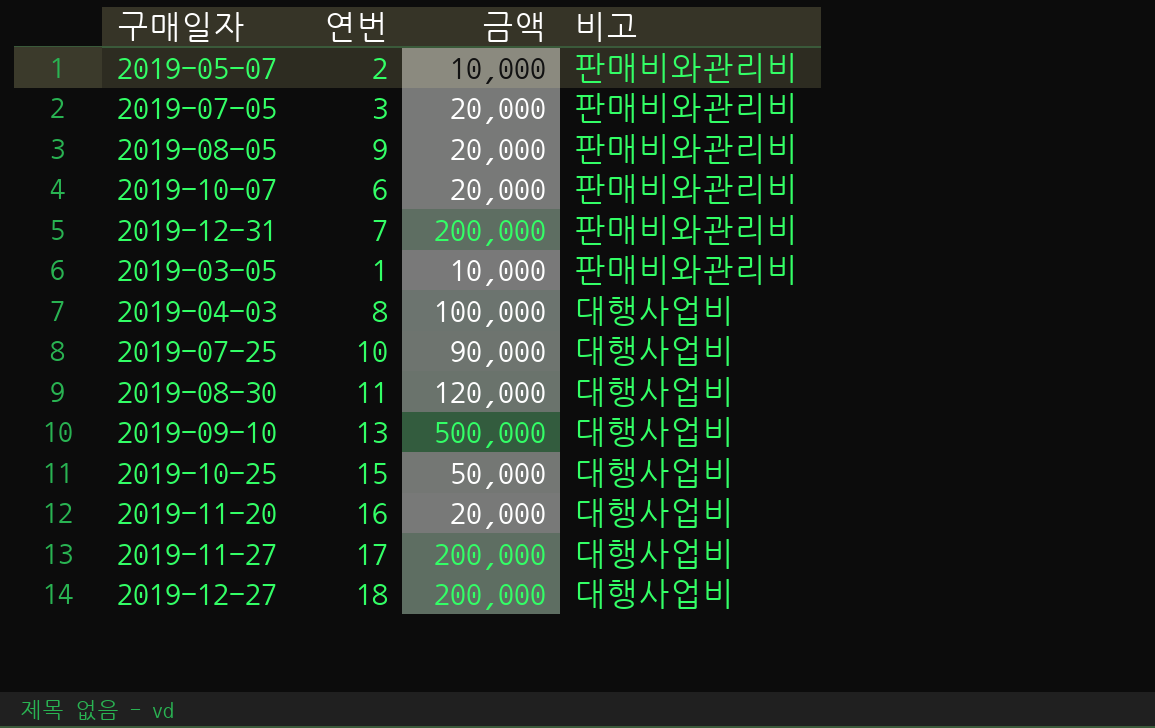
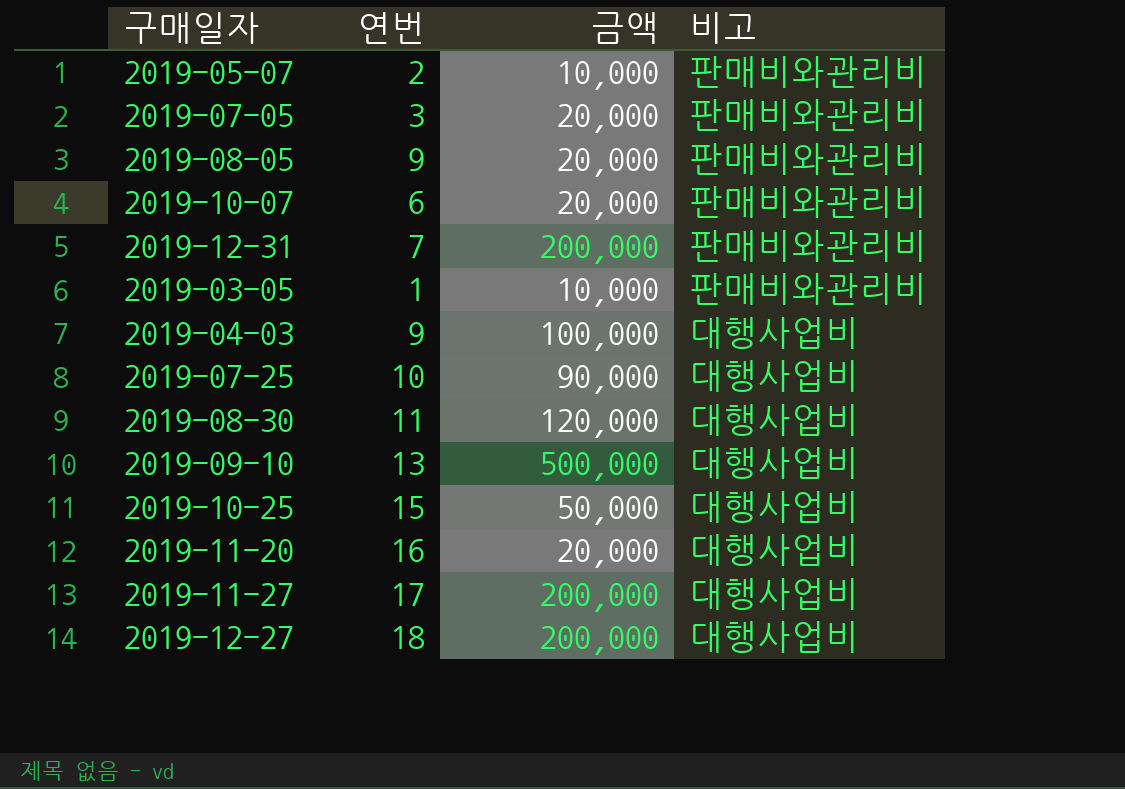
2019-04-03 | 연번: 8 -> 9

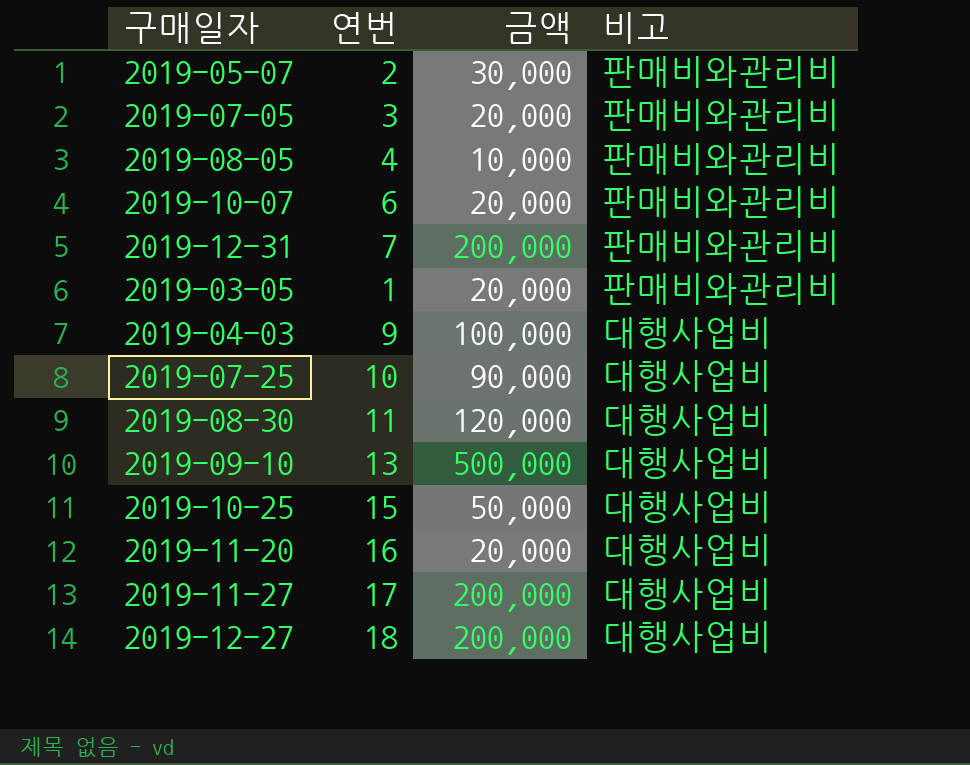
2019-05-07 | 금액: 10,000 -> 30,000
2019-08-05 | 연번: 9 -> 4
2019-08-05 | 금액: 20,000 -> 10,000
2019-03-05 | 금액: 10,000 -> 20,000

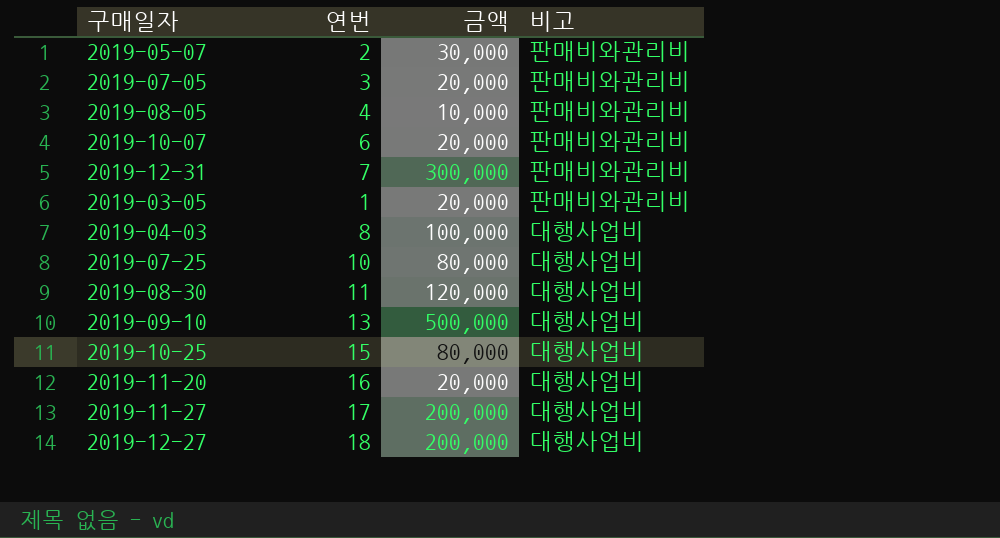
2019-12-31 | 금액: 200,000 -> 300,000
2019-04-03 | 연번: 9 -> 8
2019-07-25 | 금액: 90,000 -> 80,000
2019-10-25 | 금액: 50,000 -> 80,000

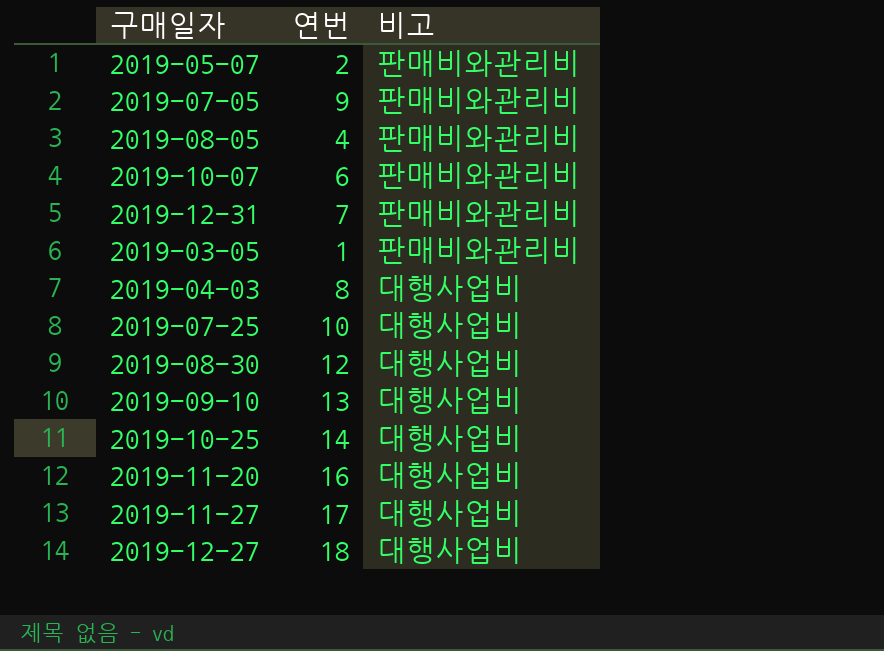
column 금액 | position: 3 -> none
2019-07-05 | 연번: 3 -> 9
2019-08-30 | 연번: 11 -> 12
2019-10-25 | 연번: 15 -> 14

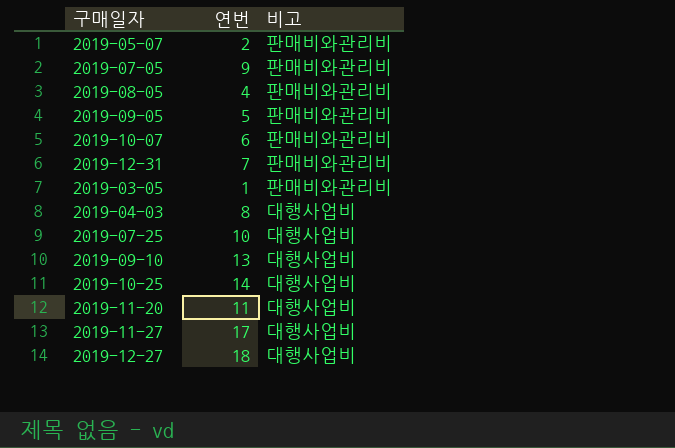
row 2019-08-30: 12 | 대행사업비 -> none
row 2019-09-05: none -> 5 | 판매비와관리비
2019-11-20 | 연번: 16 -> 11

